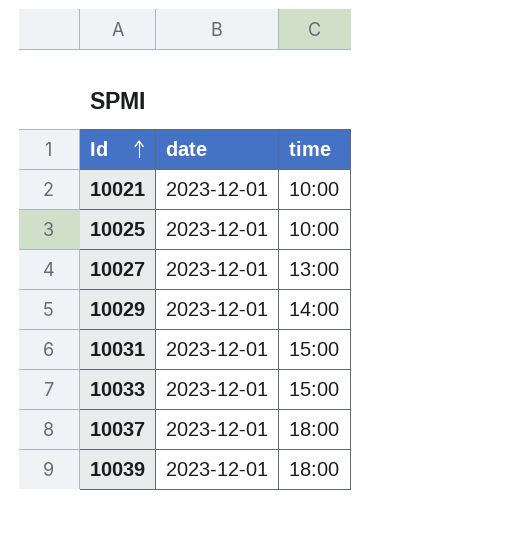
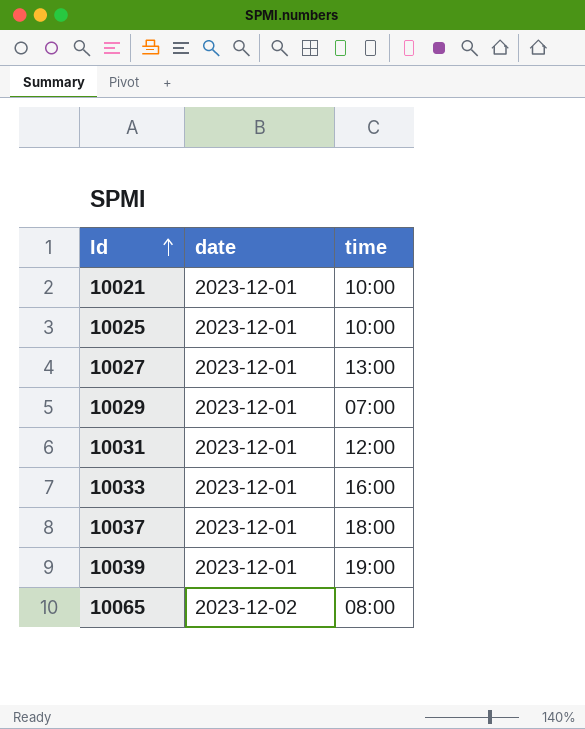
10029 | time: 14:00 -> 07:00
10031 | time: 15:00 -> 12:00
10033 | time: 15:00 -> 16:00
10039 | time: 18:00 -> 19:00
row 10065: none -> 2023-12-02 | 08:00

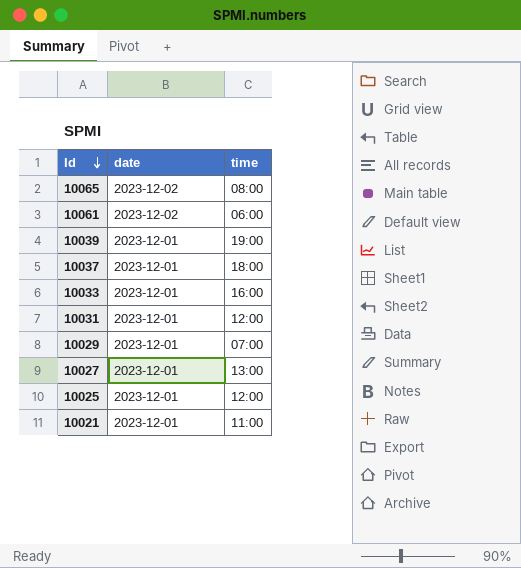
row order: Id ascending -> Id descending
row 10061: none -> 2023-12-02 | 06:00
10025 | time: 10:00 -> 12:00
10021 | time: 10:00 -> 11:00

